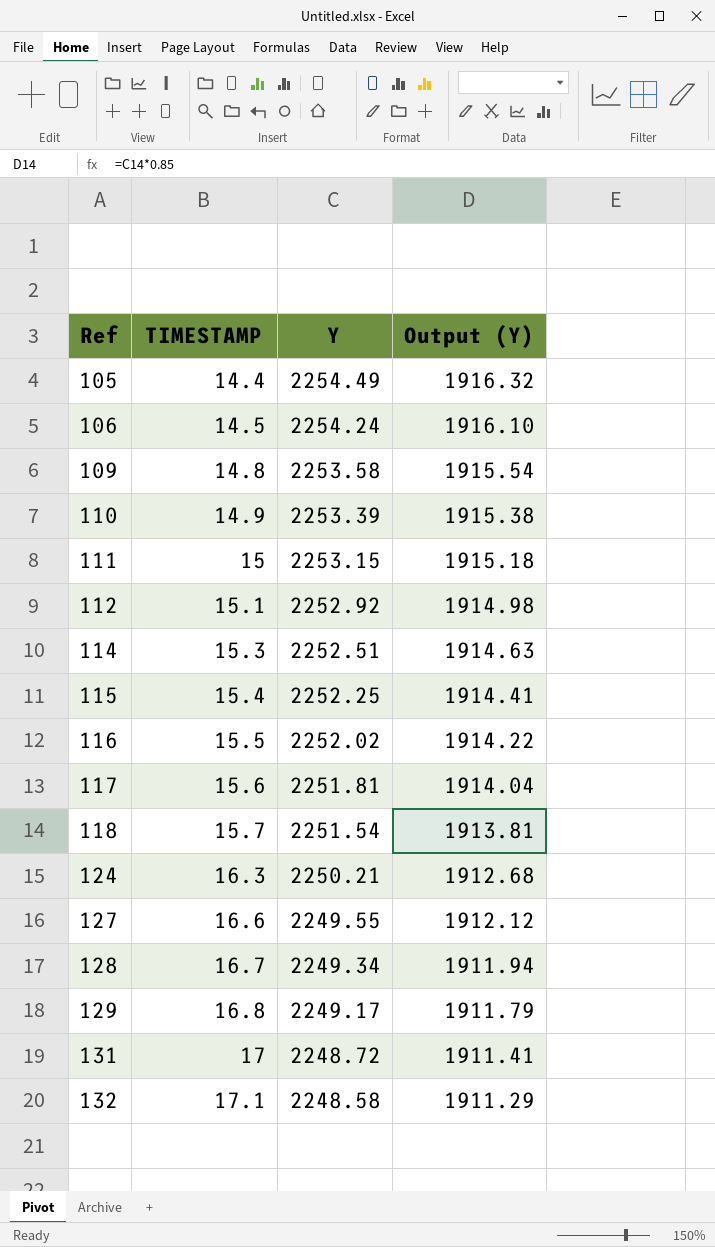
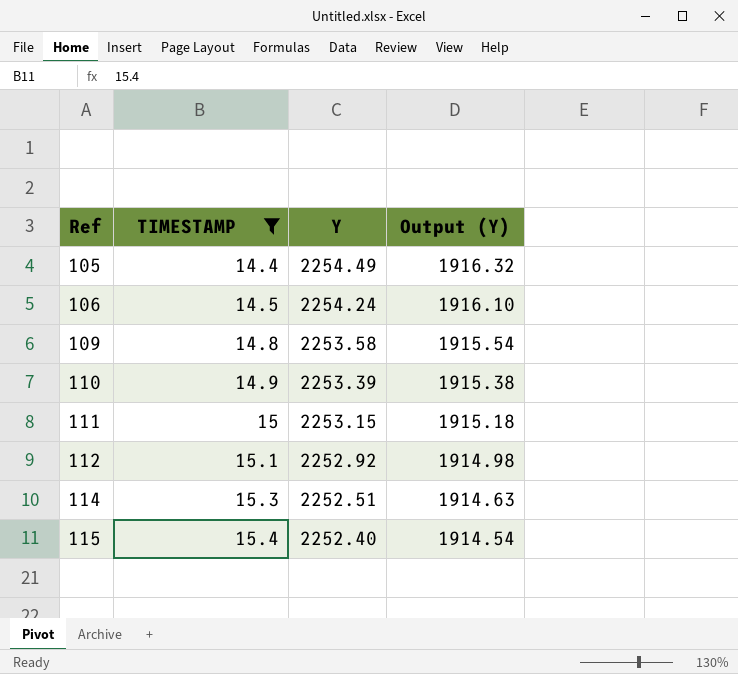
filter: none -> TIMESTAMP <= 15.4
115 | Y: 2252.25 -> 2252.40
115 | Output (Y): 1914.41 -> 1914.54

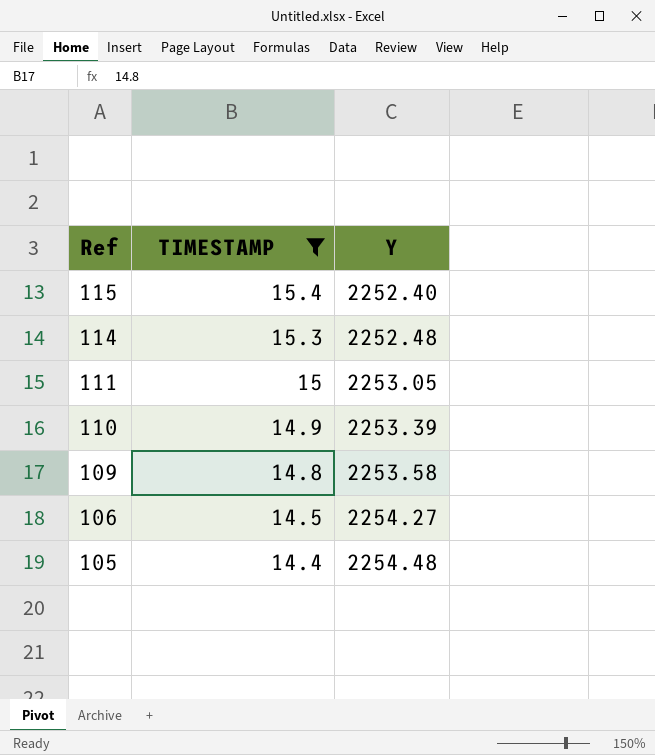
row order: Ref ascending -> Ref descending
column Output (Y) | formula: [Y] * 0.85 -> none
row 112: 15.1 | 2252.92 | 1914.98 -> none
114 | Y: 2252.51 -> 2252.48
111 | Y: 2253.15 -> 2253.05
106 | Y: 2254.24 -> 2254.27
105 | Y: 2254.49 -> 2254.48

